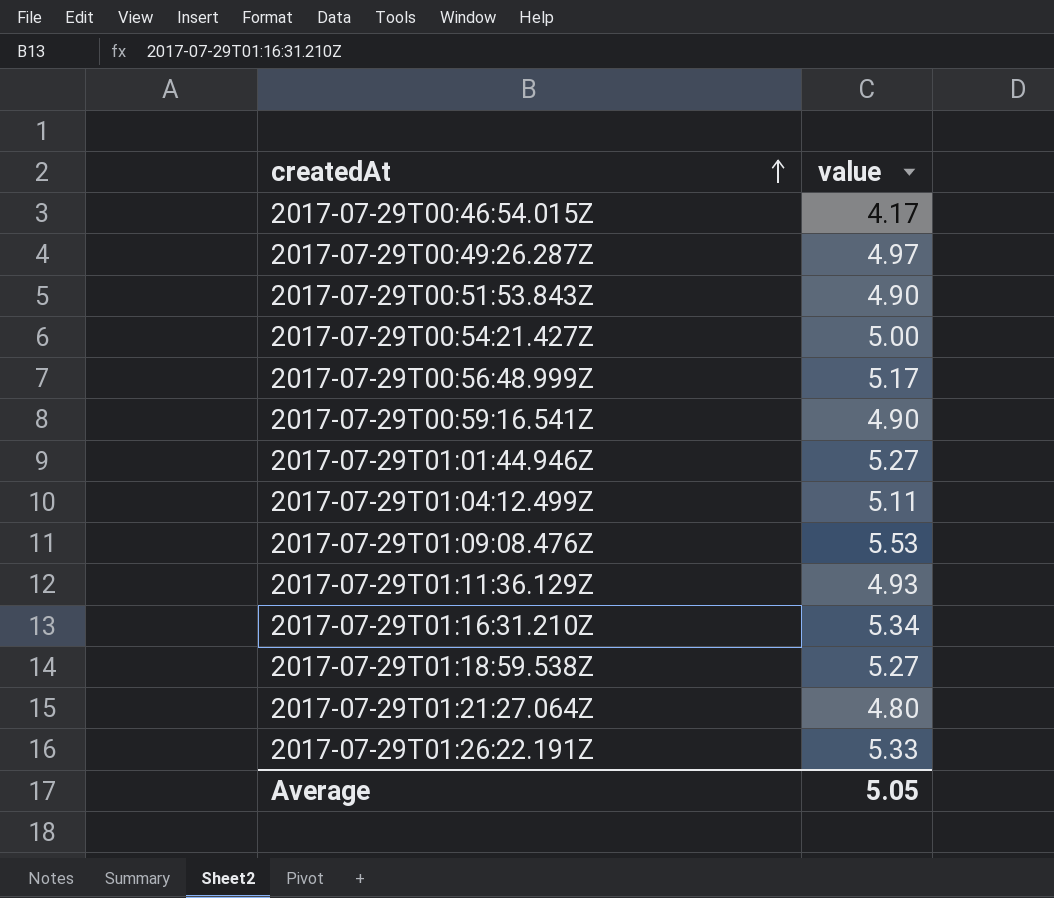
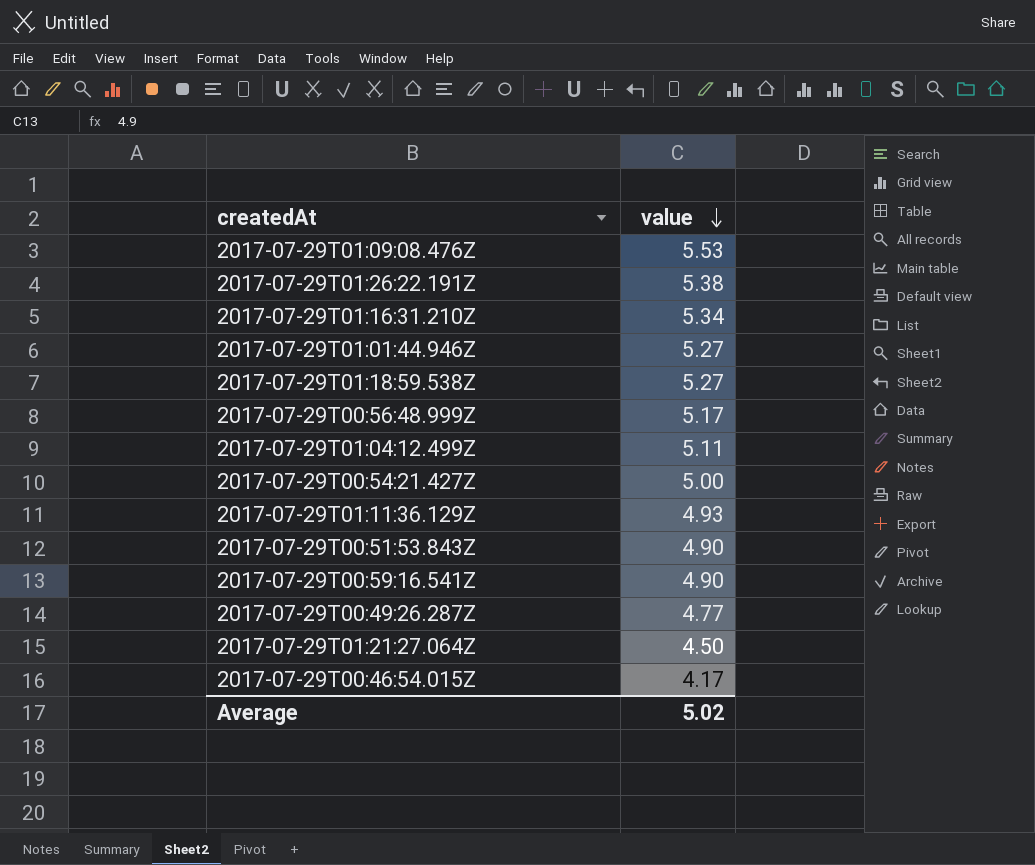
row order: createdAt ascending -> value descending
2017-07-29T01:26:22.191Z | value: 5.33 -> 5.38
2017-07-29T00:49:26.287Z | value: 4.97 -> 4.77
2017-07-29T01:21:27.064Z | value: 4.80 -> 4.50
Average | value: 5.05 -> 5.02

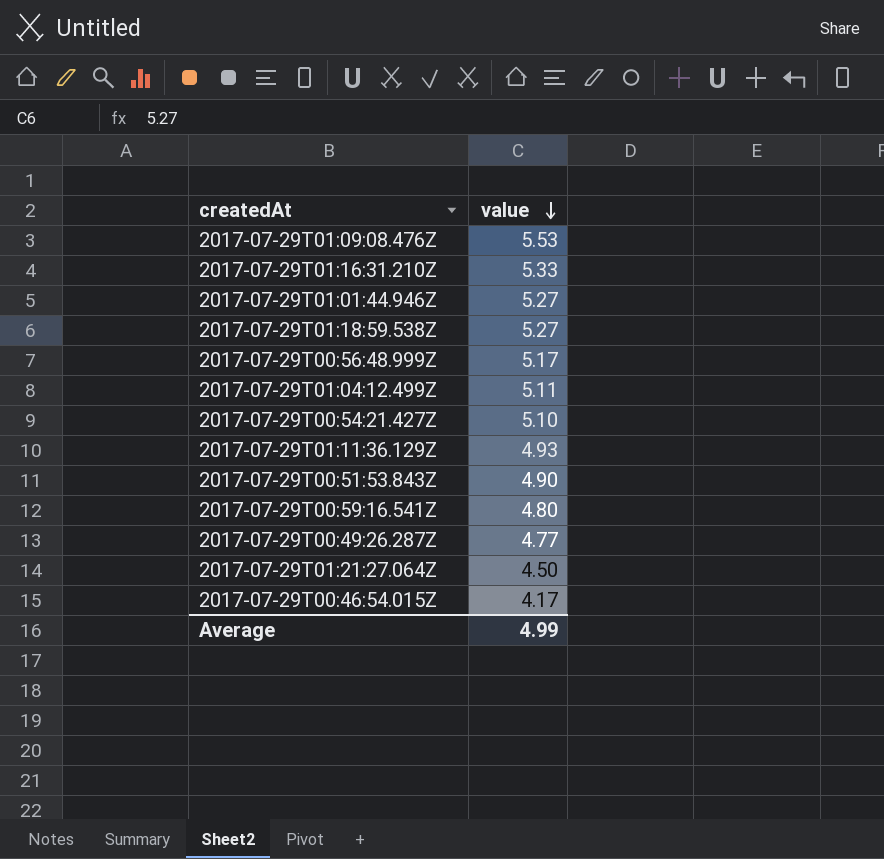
row 2017-07-29T01:26:22.191Z: 5.38 -> none
2017-07-29T01:16:31.210Z | value: 5.34 -> 5.33
2017-07-29T00:54:21.427Z | value: 5.00 -> 5.10
2017-07-29T00:59:16.541Z | value: 4.90 -> 4.80
Average | value: 5.02 -> 4.99

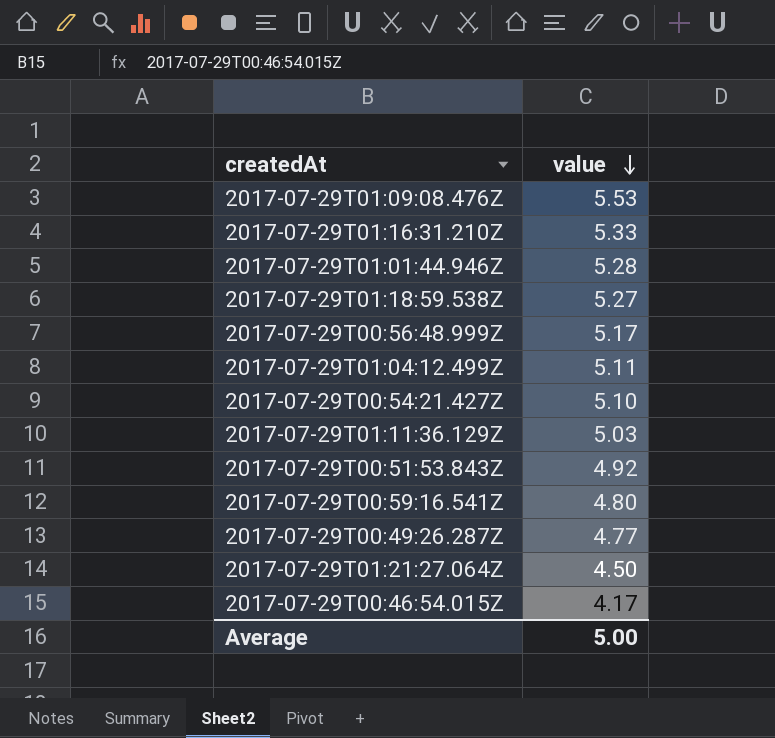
2017-07-29T01:01:44.946Z | value: 5.27 -> 5.28
2017-07-29T01:11:36.129Z | value: 4.93 -> 5.03
2017-07-29T00:51:53.843Z | value: 4.90 -> 4.92
Average | value: 4.99 -> 5.00

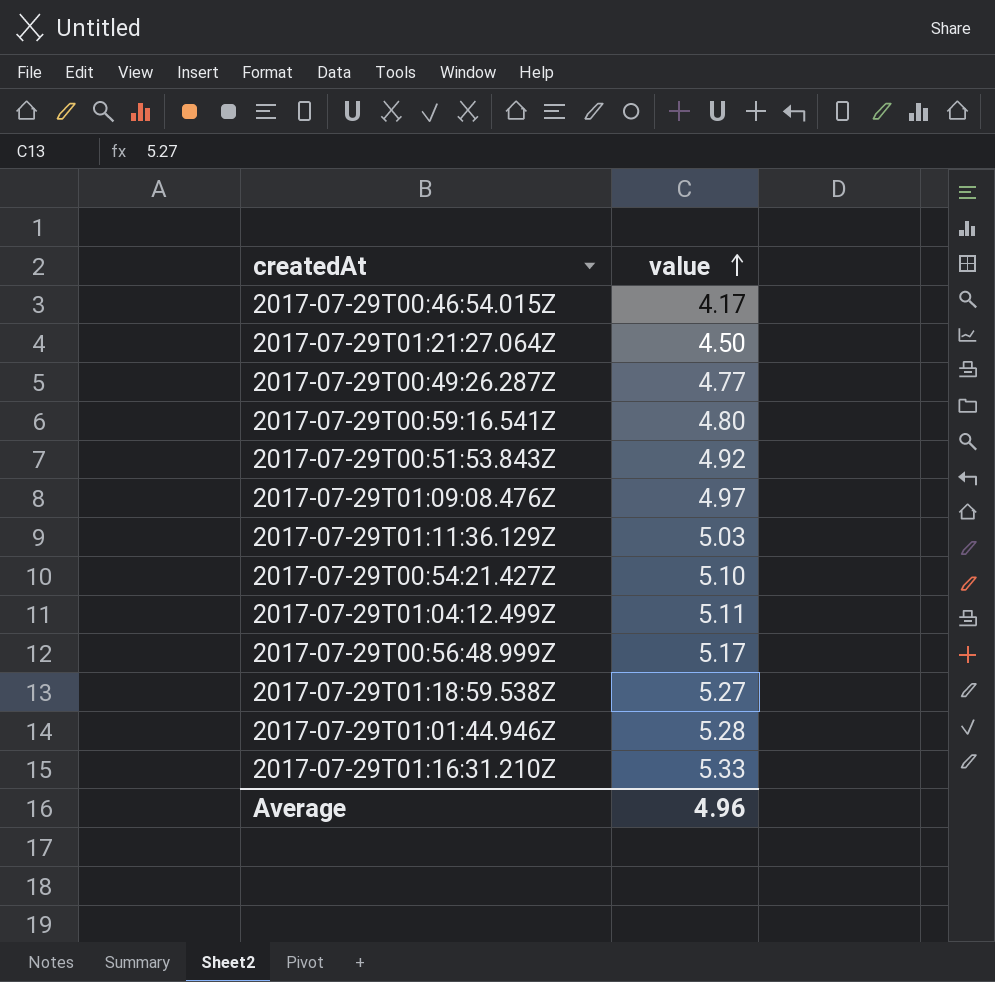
row order: value descending -> value ascending
2017-07-29T01:09:08.476Z | value: 5.53 -> 4.97
Average | value: 5.00 -> 4.96

